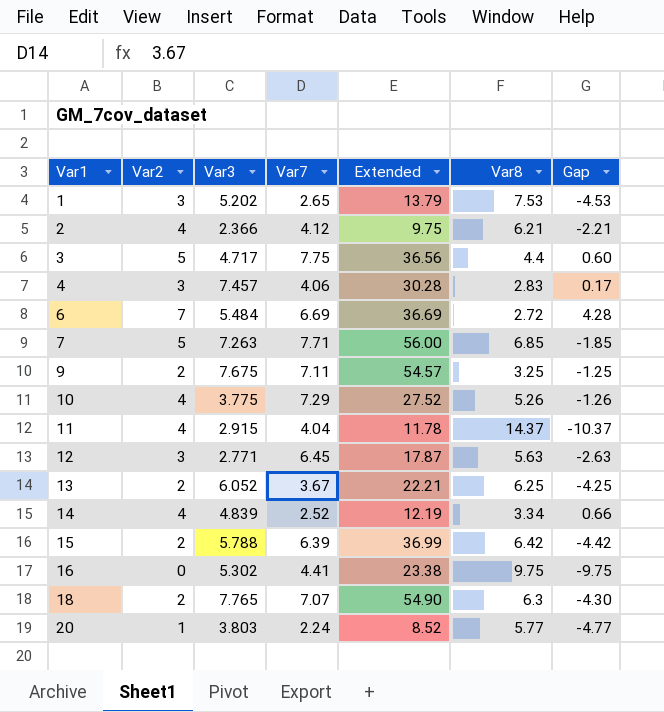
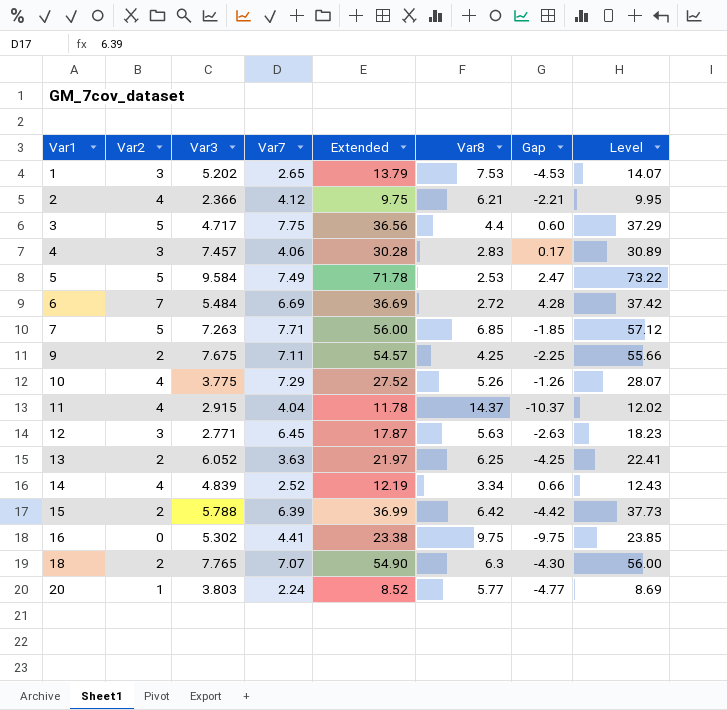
column Level | formula: none -> [Extended] * 1.02
row 5: none -> 5 | 9.584 | 7.49 | 71.78 | 2.53 | 2.47 | 73.22
9 | Var8: 3.25 -> 4.25
9 | Gap: -1.25 -> -2.25
13 | Var7: 3.67 -> 3.63
13 | Extended: 22.21 -> 21.97

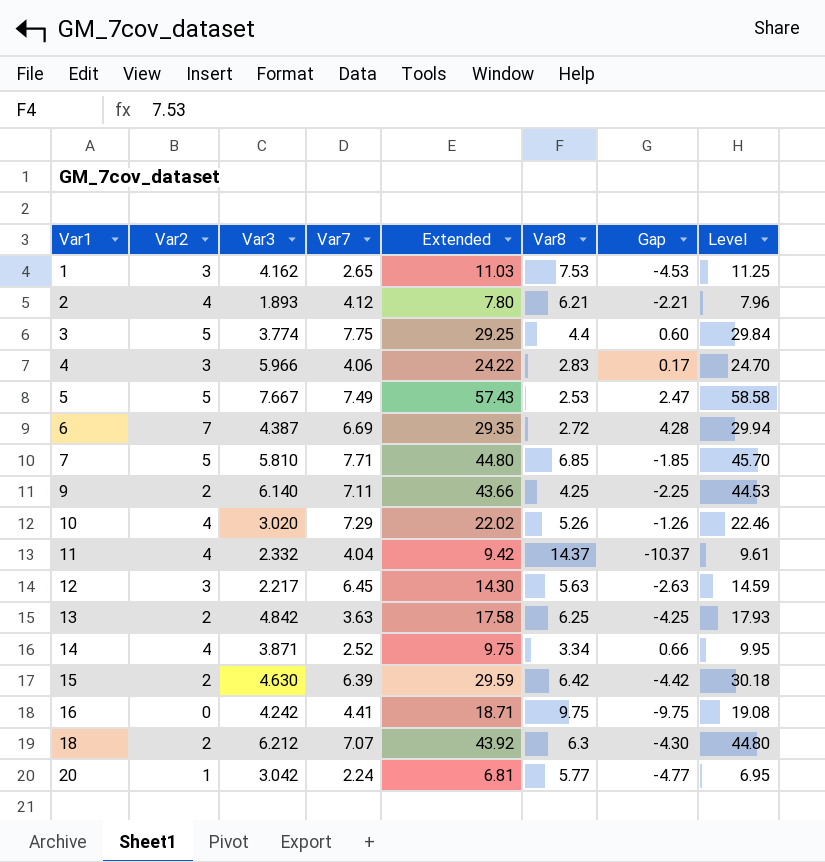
1 | Var3: 5.202 -> 4.162
1 | Extended: 13.79 -> 11.03
1 | Level: 14.07 -> 11.25
2 | Var3: 2.366 -> 1.893
2 | Extended: 9.75 -> 7.80
2 | Level: 9.95 -> 7.96
3 | Var3: 4.717 -> 3.774
3 | Extended: 36.56 -> 29.25
3 | Level: 37.29 -> 29.84
4 | Var3: 7.457 -> 5.966
4 | Extended: 30.28 -> 24.22
4 | Level: 30.89 -> 24.70
5 | Var3: 9.584 -> 7.667
5 | Extended: 71.78 -> 57.43
5 | Level: 73.22 -> 58.58
6 | Var3: 5.484 -> 4.387
6 | Extended: 36.69 -> 29.35
6 | Level: 37.42 -> 29.94
7 | Var3: 7.263 -> 5.810
7 | Extended: 56.00 -> 44.80
7 | Level: 57.12 -> 45.70
9 | Var3: 7.675 -> 6.140
9 | Extended: 54.57 -> 43.66
9 | Level: 55.66 -> 44.53
10 | Var3: 3.775 -> 3.020
10 | Extended: 27.52 -> 22.02
10 | Level: 28.07 -> 22.46
11 | Var3: 2.915 -> 2.332
11 | Extended: 11.78 -> 9.42
11 | Level: 12.02 -> 9.61
12 | Var3: 2.771 -> 2.217
12 | Extended: 17.87 -> 14.30
12 | Level: 18.23 -> 14.59
13 | Var3: 6.052 -> 4.842
13 | Extended: 21.97 -> 17.58
13 | Level: 22.41 -> 17.93
14 | Var3: 4.839 -> 3.871
14 | Extended: 12.19 -> 9.75
14 | Level: 12.43 -> 9.95
15 | Var3: 5.788 -> 4.630
15 | Extended: 36.99 -> 29.59
15 | Level: 37.73 -> 30.18
16 | Var3: 5.302 -> 4.242
16 | Extended: 23.38 -> 18.71
16 | Level: 23.85 -> 19.08
18 | Var3: 7.765 -> 6.212
18 | Extended: 54.90 -> 43.92
18 | Level: 56.00 -> 44.80
20 | Var3: 3.803 -> 3.042
20 | Extended: 8.52 -> 6.81
20 | Level: 8.69 -> 6.95

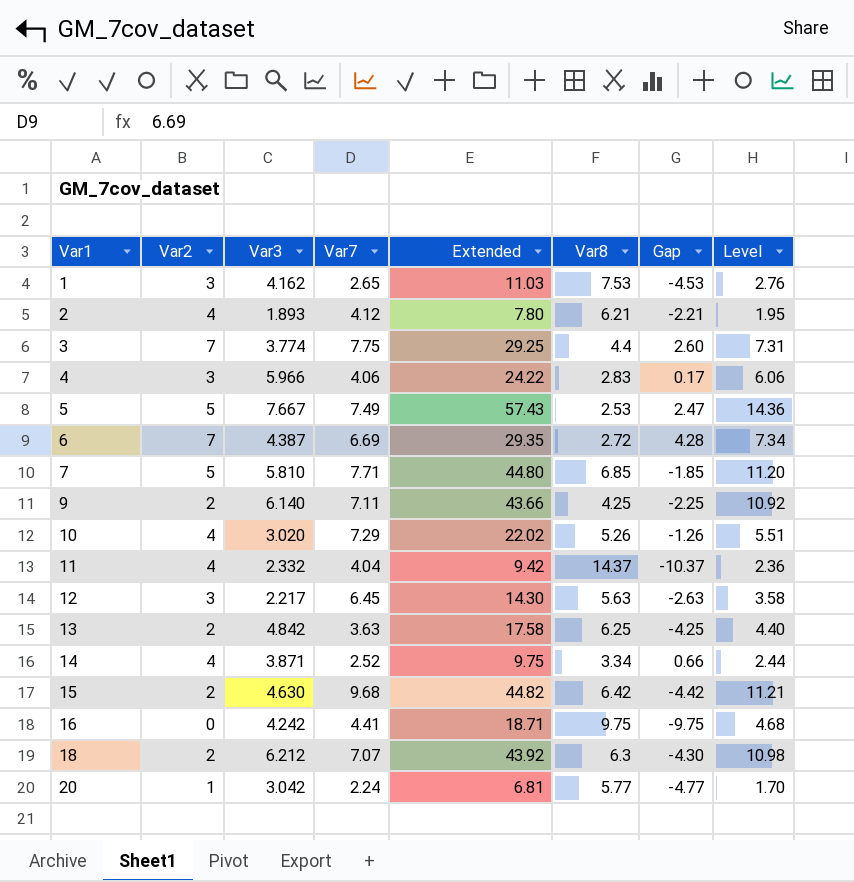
column Level | formula: [Extended] * 1.02 -> [Extended] * 0.25
3 | Var2: 5 -> 7
3 | Gap: 0.60 -> 2.60
15 | Var7: 6.39 -> 9.68
15 | Extended: 29.59 -> 44.82

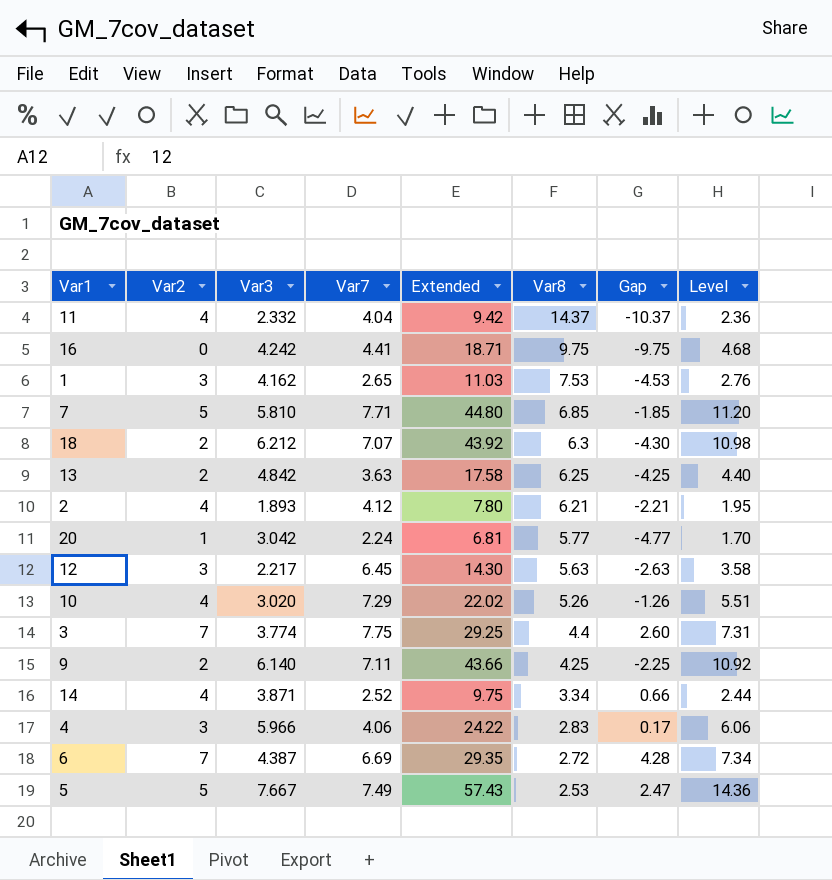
row order: Var1 ascending -> Var8 descending
row 15: 2 | 4.630 | 9.68 | 44.82 | 6.42 | -4.42 | 11.21 -> none

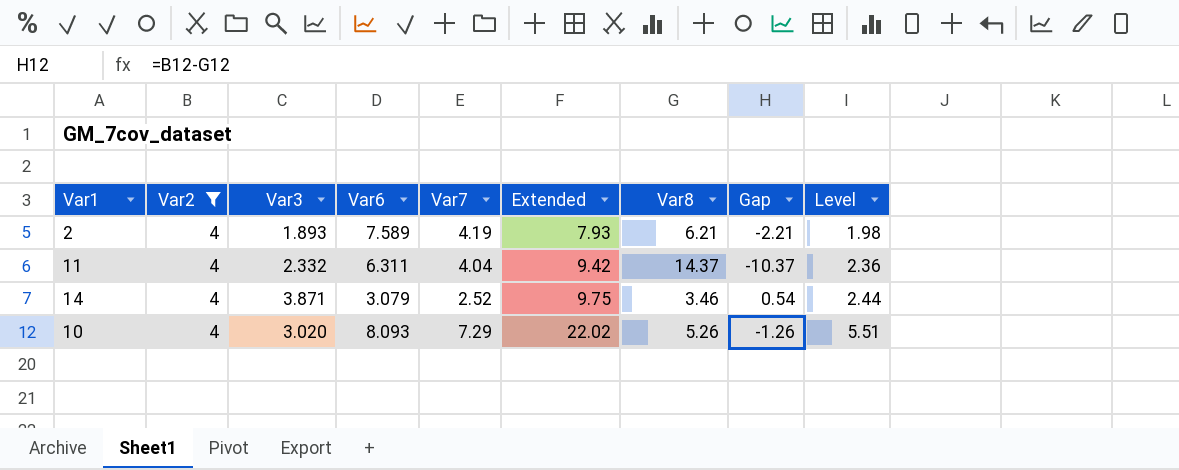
filter: none -> Var2 = 4
row order: Var8 descending -> Extended ascending
column Var6 | position: none -> 4
2 | Var7: 4.12 -> 4.19
2 | Extended: 7.80 -> 7.93
2 | Level: 1.95 -> 1.98
14 | Var8: 3.34 -> 3.46
14 | Gap: 0.66 -> 0.54

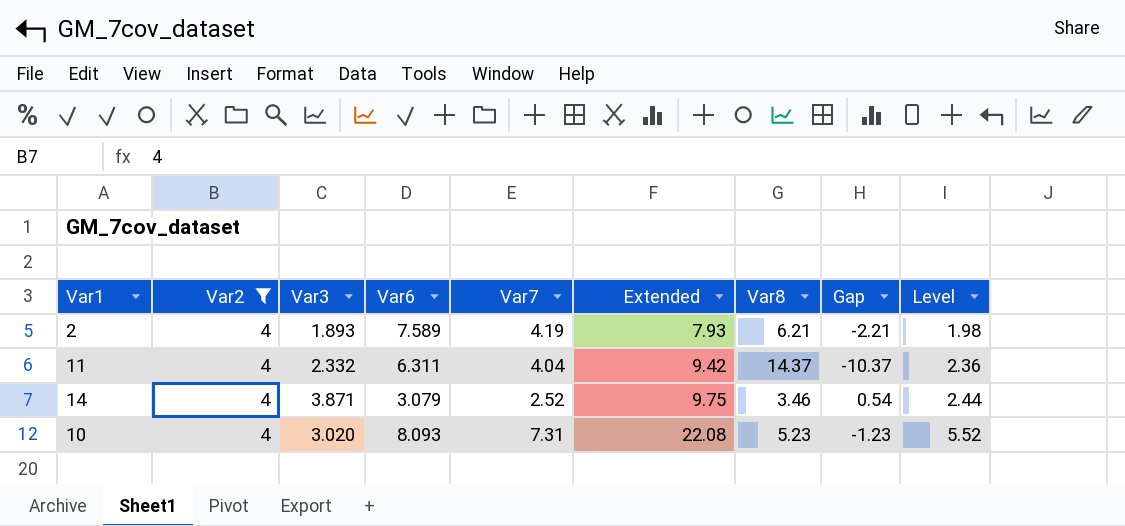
10 | Var7: 7.29 -> 7.31
10 | Extended: 22.02 -> 22.08
10 | Var8: 5.26 -> 5.23
10 | Gap: -1.26 -> -1.23
10 | Level: 5.51 -> 5.52

